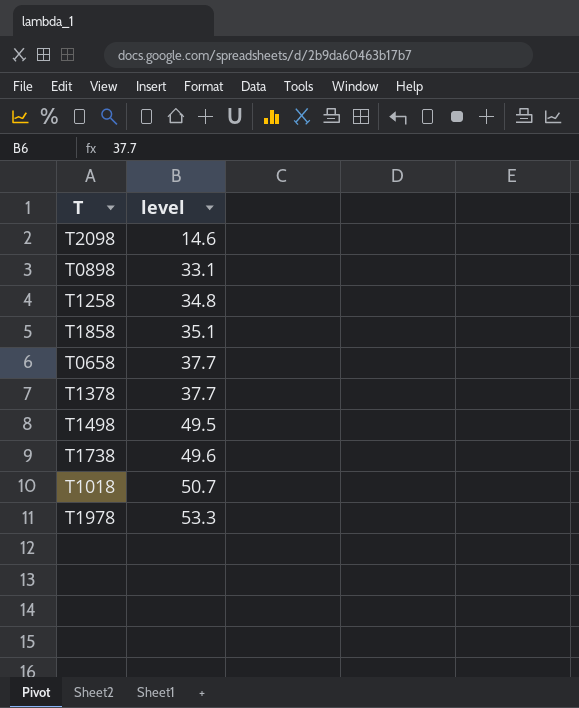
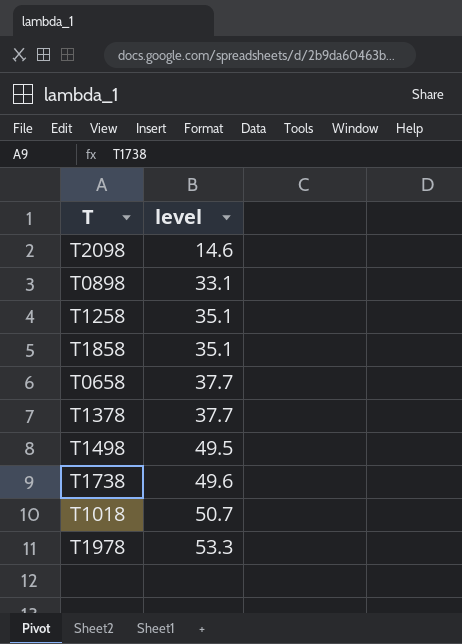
T1258 | level: 34.8 -> 35.1

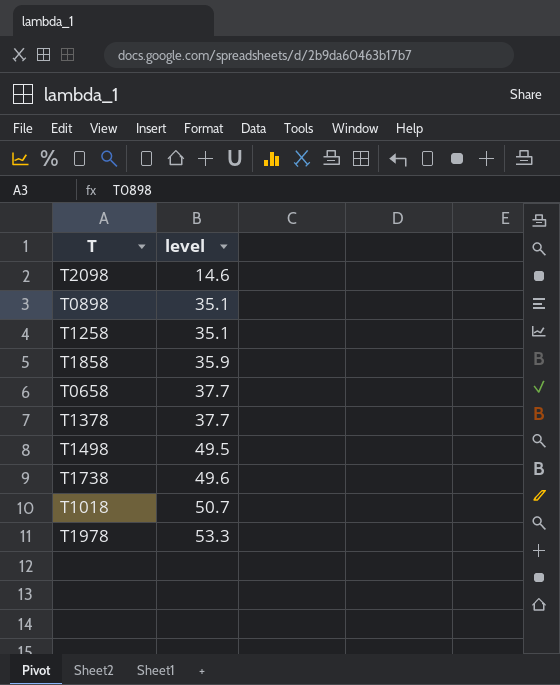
T0898 | level: 33.1 -> 35.1
T1858 | level: 35.1 -> 35.9

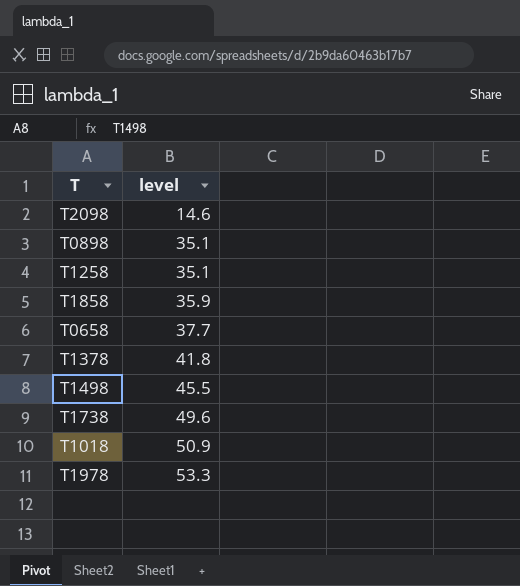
T1378 | level: 37.7 -> 41.8
T1498 | level: 49.5 -> 45.5
T1018 | level: 50.7 -> 50.9

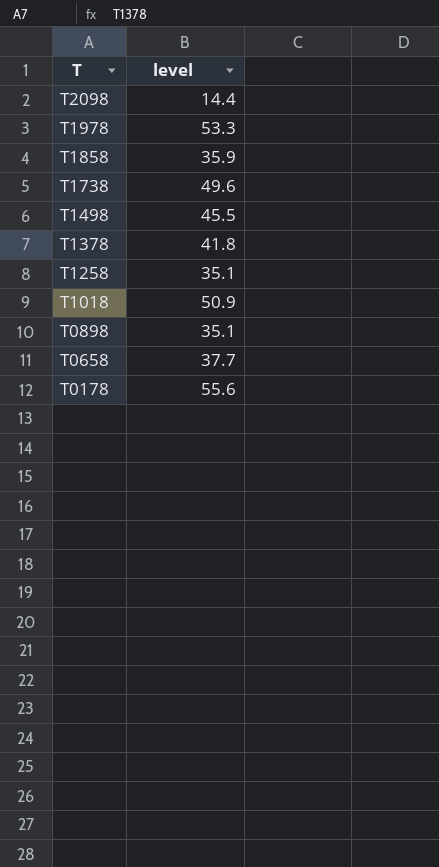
row order: level ascending -> T descending
T2098 | level: 14.6 -> 14.4
row T0178: none -> 55.6

